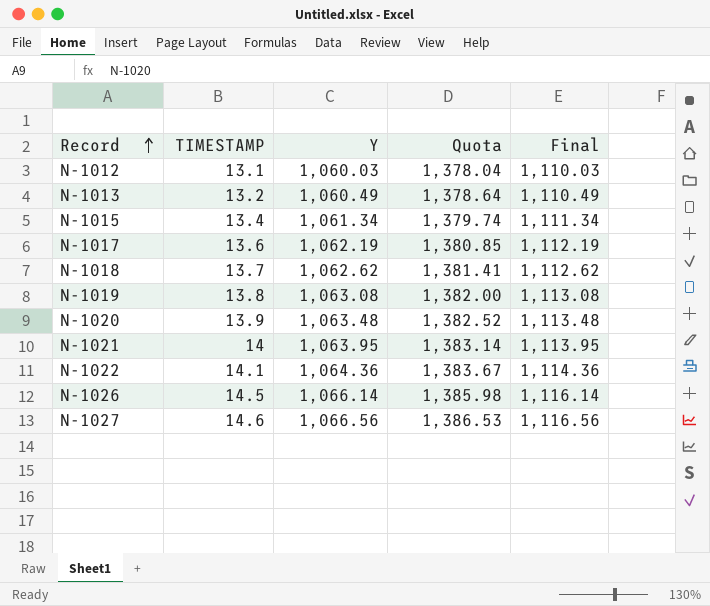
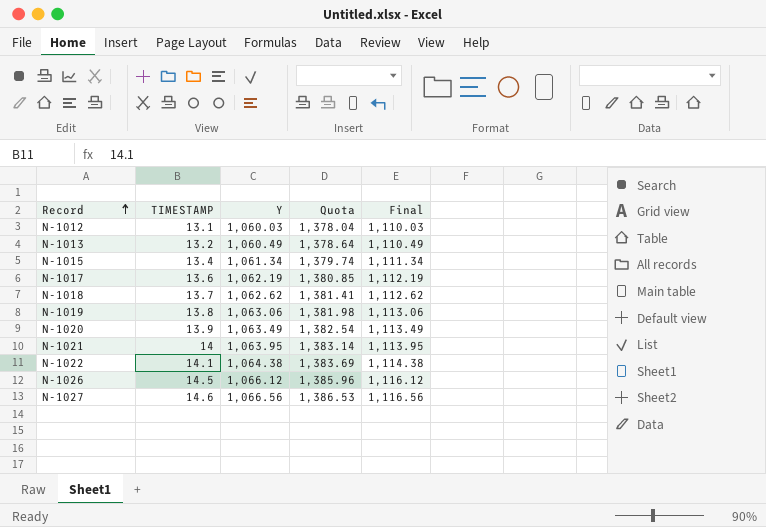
N-1019 | Y: 1,063.08 -> 1,063.06
N-1019 | Quota: 1,382.00 -> 1,381.98
N-1019 | Final: 1,113.08 -> 1,113.06
N-1020 | Y: 1,063.48 -> 1,063.49
N-1020 | Quota: 1,382.52 -> 1,382.54
N-1020 | Final: 1,113.48 -> 1,113.49
N-1022 | Y: 1,064.36 -> 1,064.38
N-1022 | Quota: 1,383.67 -> 1,383.69
N-1022 | Final: 1,114.36 -> 1,114.38
N-1026 | Y: 1,066.14 -> 1,066.12
N-1026 | Quota: 1,385.98 -> 1,385.96
N-1026 | Final: 1,116.14 -> 1,116.12

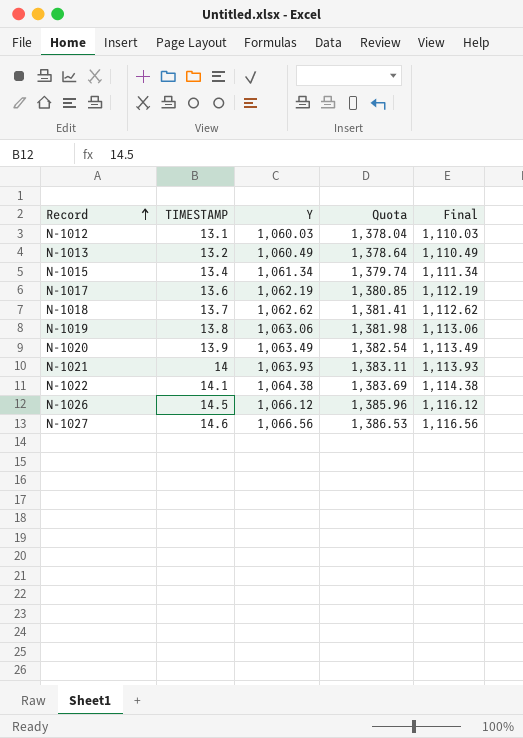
N-1021 | Y: 1,063.95 -> 1,063.93
N-1021 | Quota: 1,383.14 -> 1,383.11
N-1021 | Final: 1,113.95 -> 1,113.93

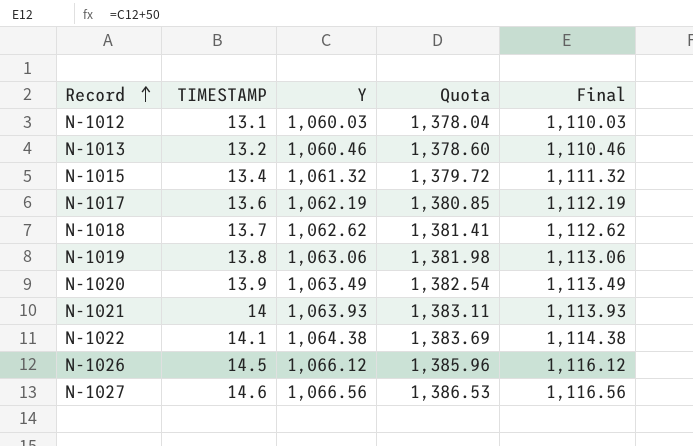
N-1013 | Y: 1,060.49 -> 1,060.46
N-1013 | Quota: 1,378.64 -> 1,378.60
N-1013 | Final: 1,110.49 -> 1,110.46
N-1015 | Y: 1,061.34 -> 1,061.32
N-1015 | Quota: 1,379.74 -> 1,379.72
N-1015 | Final: 1,111.34 -> 1,111.32

